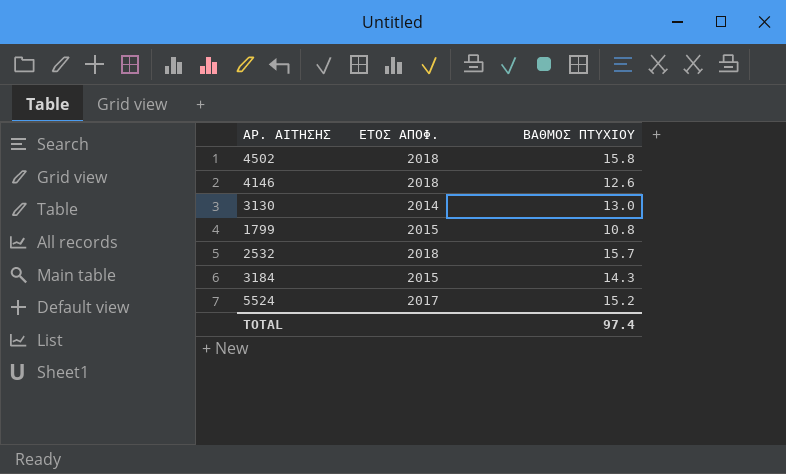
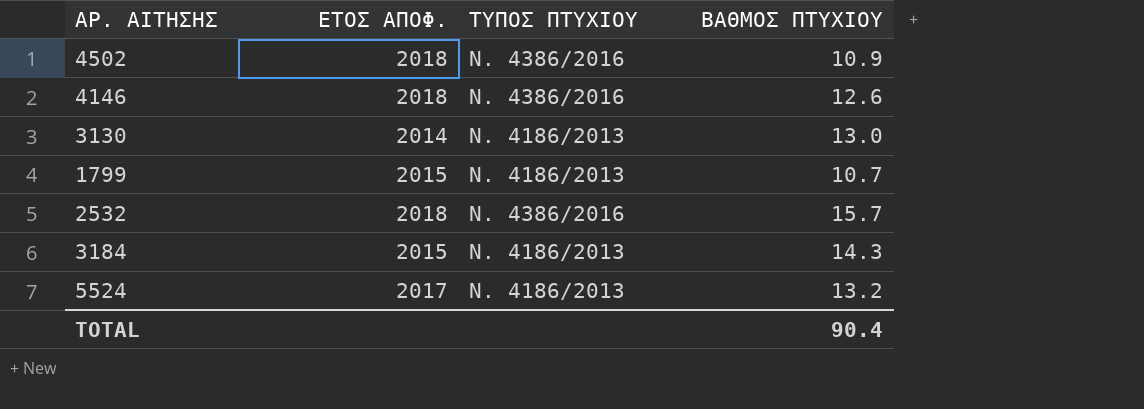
column ΤΥΠΟΣ ΠΤΥΧΙΟΥ | position: none -> 3
4502 | ΒΑΘΜΟΣ ΠΤΥΧΙΟΥ: 15.8 -> 10.9
1799 | ΒΑΘΜΟΣ ΠΤΥΧΙΟΥ: 10.8 -> 10.7
5524 | ΒΑΘΜΟΣ ΠΤΥΧΙΟΥ: 15.2 -> 13.2
TOTAL | ΒΑΘΜΟΣ ΠΤΥΧΙΟΥ: 97.4 -> 90.4

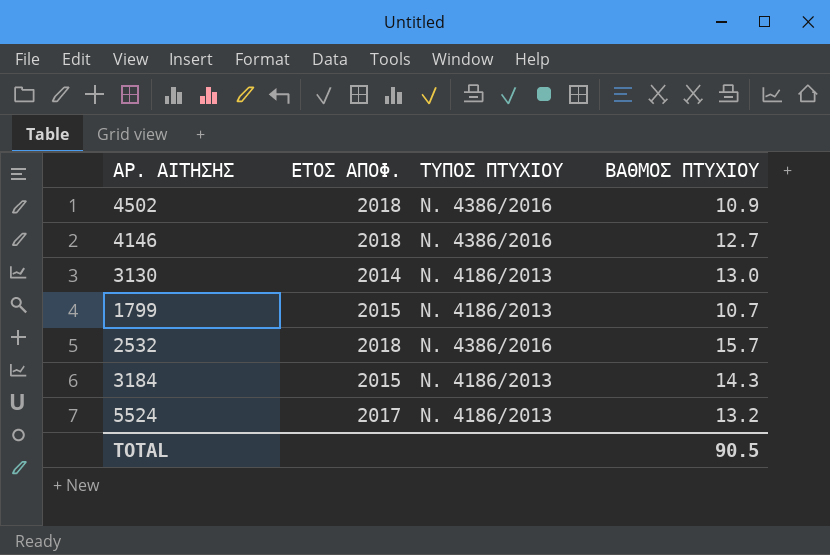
4146 | ΒΑΘΜΟΣ ΠΤΥΧΙΟΥ: 12.6 -> 12.7
TOTAL | ΒΑΘΜΟΣ ΠΤΥΧΙΟΥ: 90.4 -> 90.5

